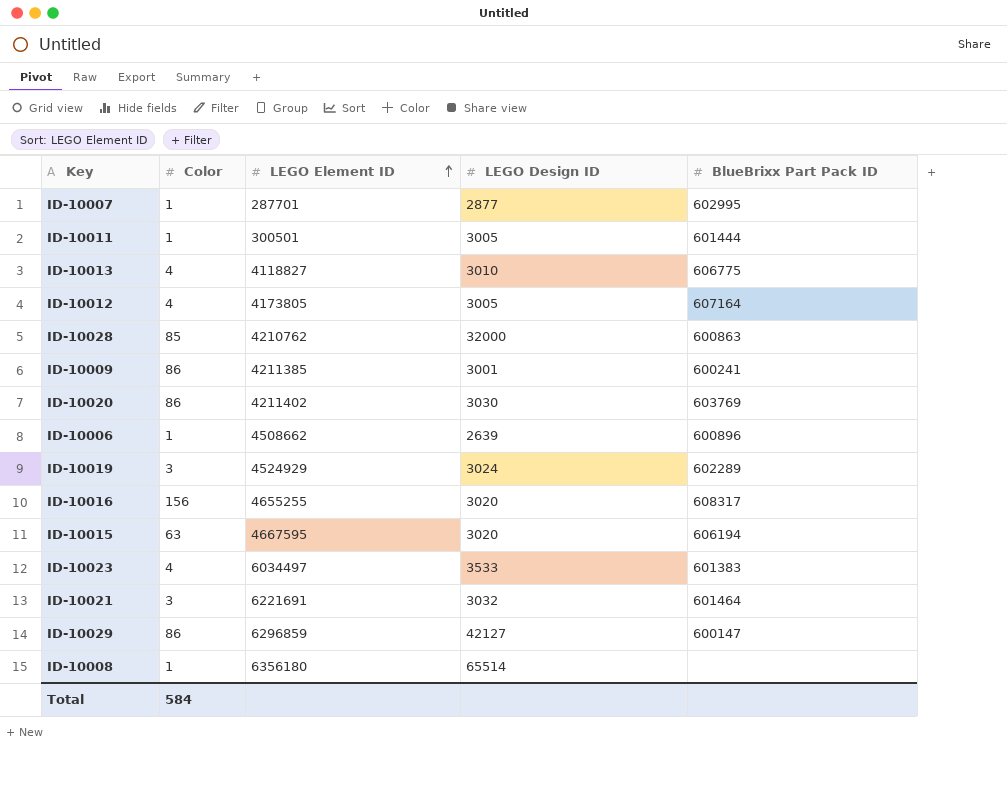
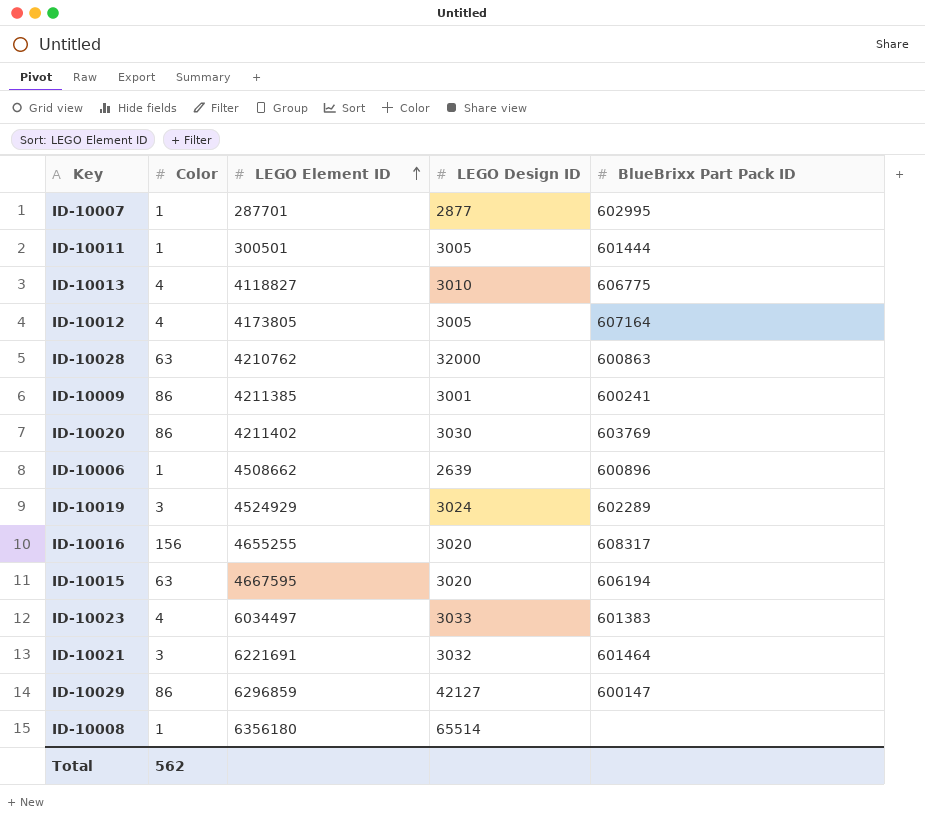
ID-10028 | Color: 85 -> 63
ID-10023 | LEGO Design ID: 3533 -> 3033
Total | Color: 584 -> 562

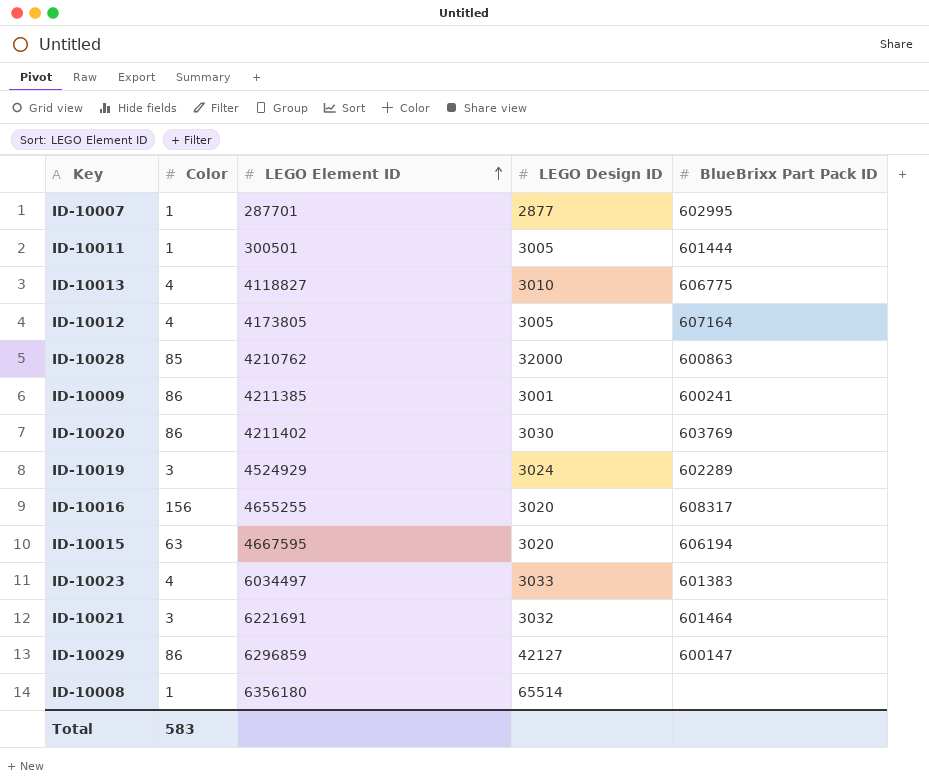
row ID-10006: 1 | 4508662 | 2639 | 600896 -> none
ID-10028 | Color: 63 -> 85
Total | Color: 562 -> 583

